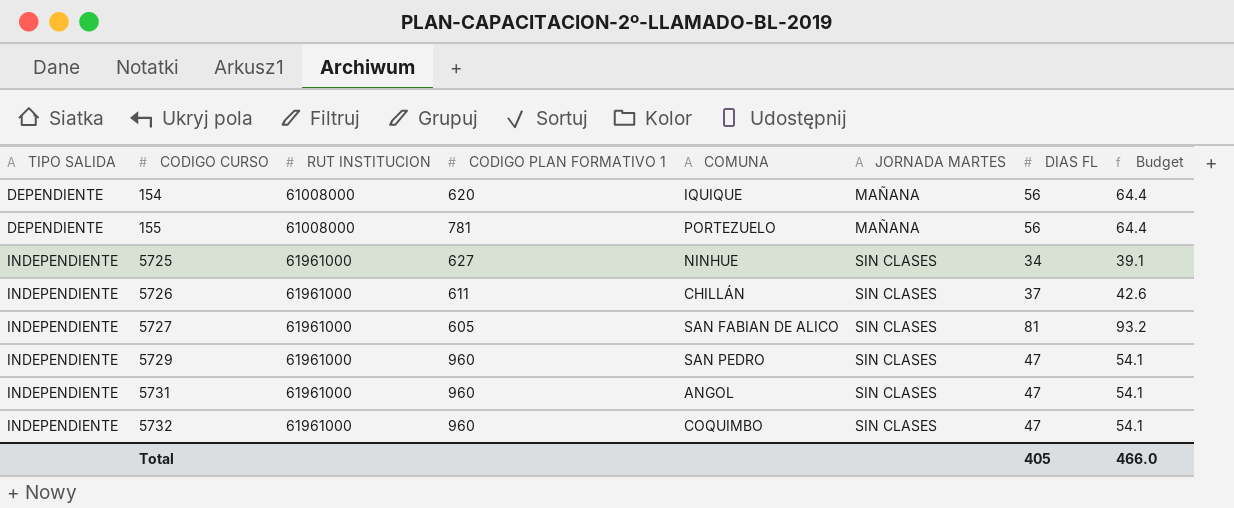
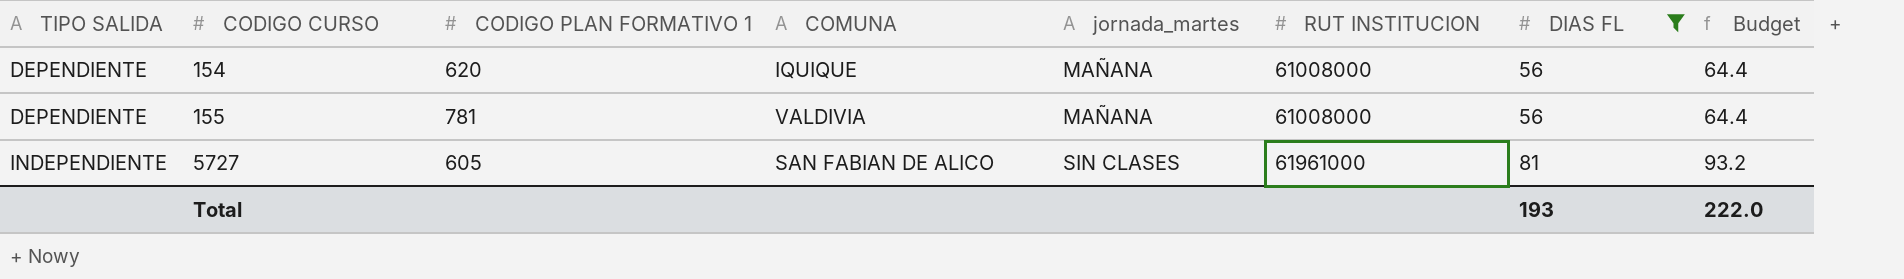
filter: none -> DIAS FL >= 56
column name: JORNADA MARTES -> jornada_martes
column RUT INSTITUCION | position: 3 -> 6
155 | COMUNA: PORTEZUELO -> VALDIVIA
Total | DIAS FL: 405 -> 193
Total | Budget: 466.0 -> 222.0

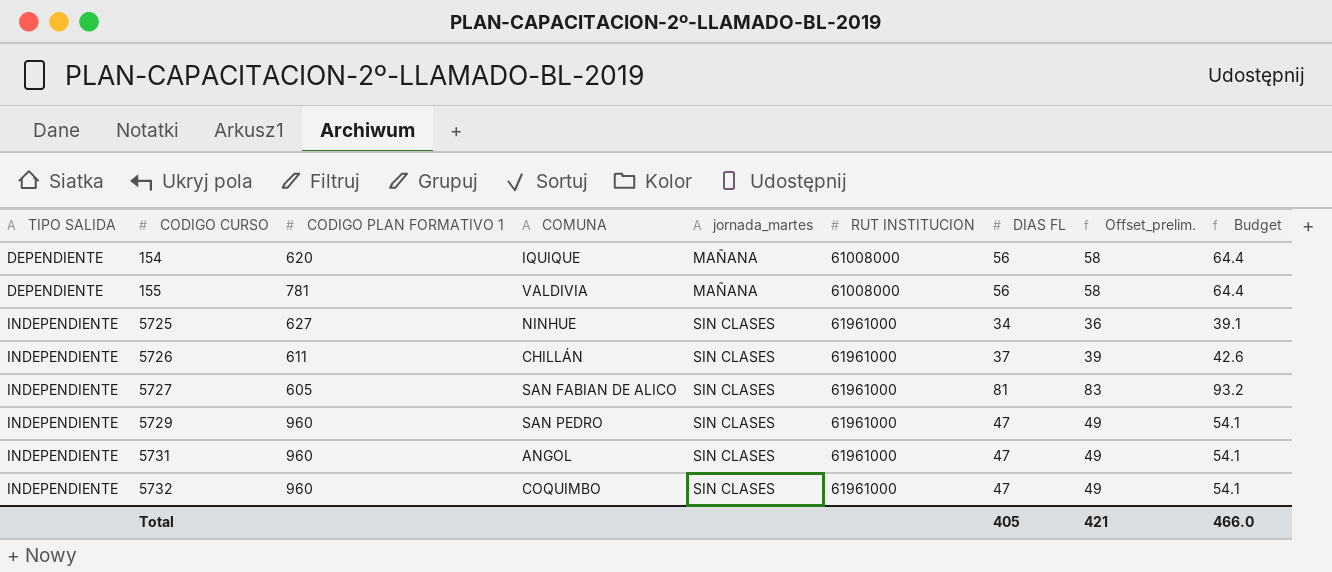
filter: DIAS FL >= 56 -> none
column Offset_prelim. | formula: none -> [DIAS FL] + 2
Total | DIAS FL: 193 -> 405
Total | Budget: 222.0 -> 466.0

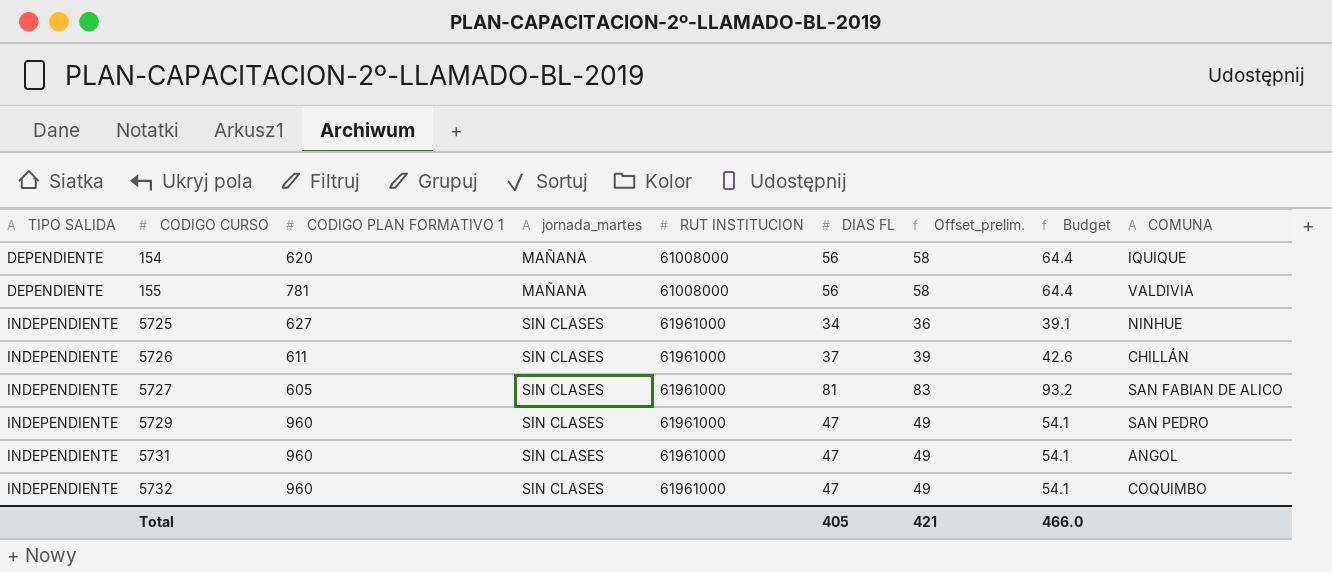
column COMUNA | position: 4 -> 9

